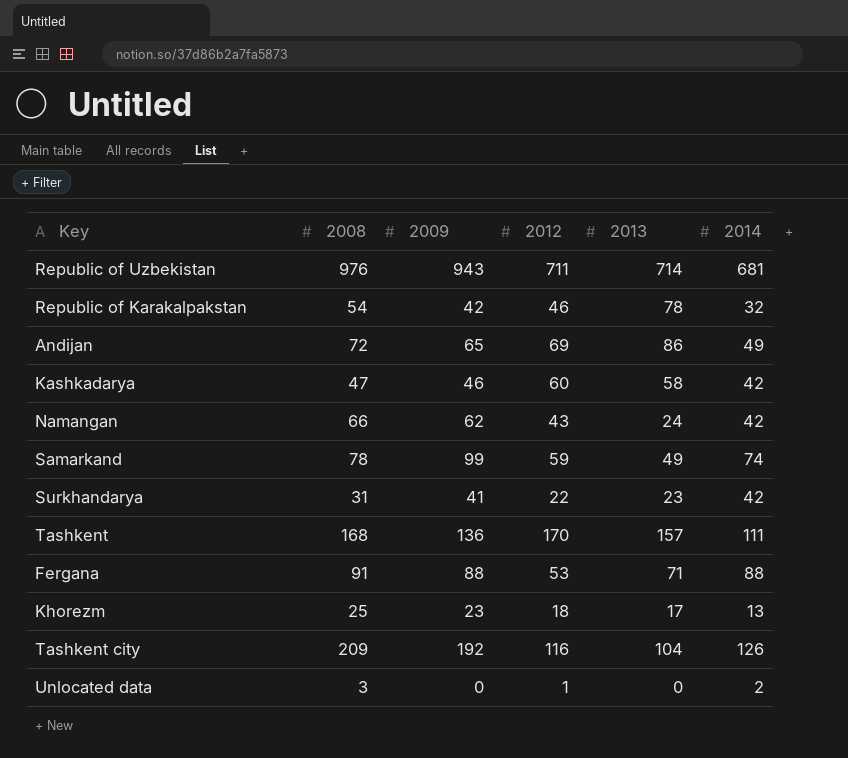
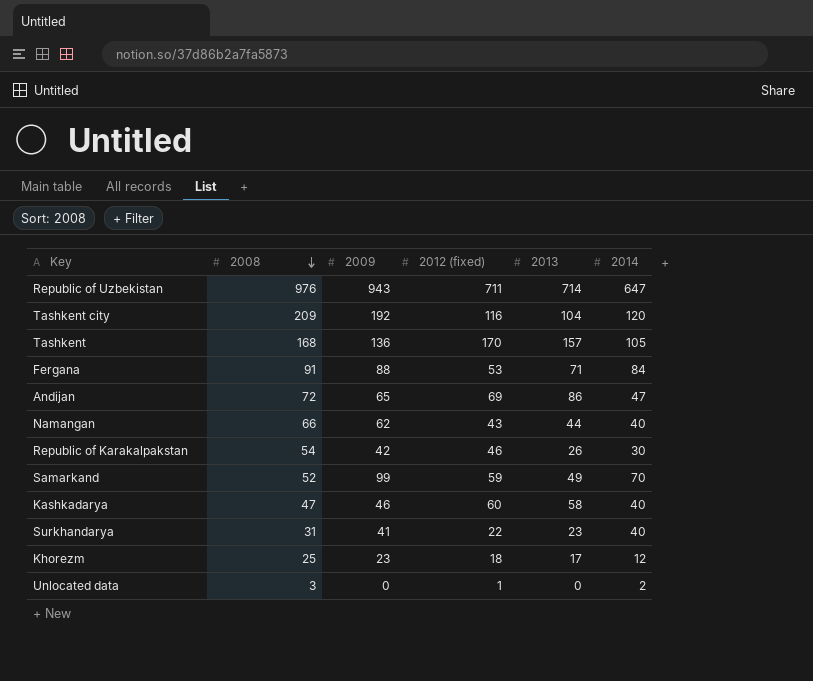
row order: none -> 2008 descending
column name: 2012 -> 2012 (fixed)
Republic of Uzbekistan | 2014: 681 -> 647
Tashkent city | 2014: 126 -> 120
Tashkent | 2014: 111 -> 105
Fergana | 2014: 88 -> 84
Andijan | 2014: 49 -> 47
Namangan | 2013: 24 -> 44
Namangan | 2014: 42 -> 40
Republic of Karakalpakstan | 2013: 78 -> 26
Republic of Karakalpakstan | 2014: 32 -> 30
Samarkand | 2008: 78 -> 52
Samarkand | 2014: 74 -> 70
Kashkadarya | 2014: 42 -> 40
Surkhandarya | 2014: 42 -> 40
Khorezm | 2014: 13 -> 12

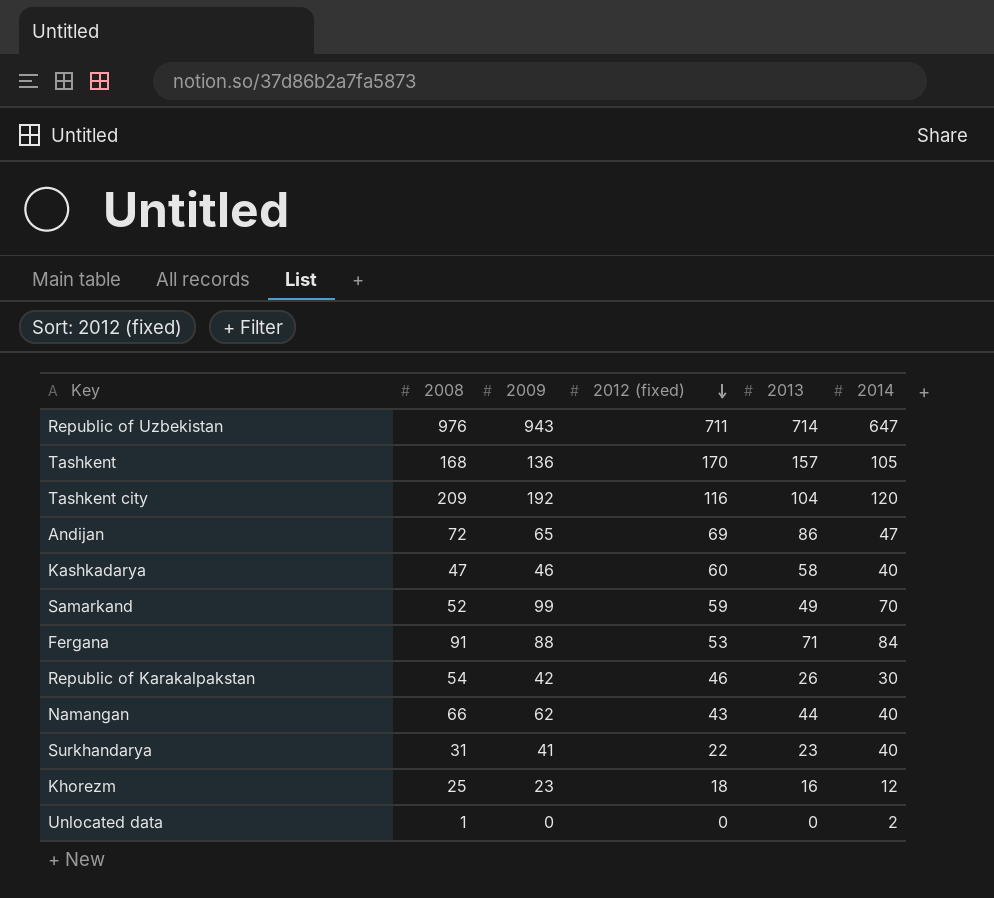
row order: 2008 descending -> 2012 (fixed) descending
Khorezm | 2013: 17 -> 16
Unlocated data | 2008: 3 -> 1
Unlocated data | 2012 (fixed): 1 -> 0

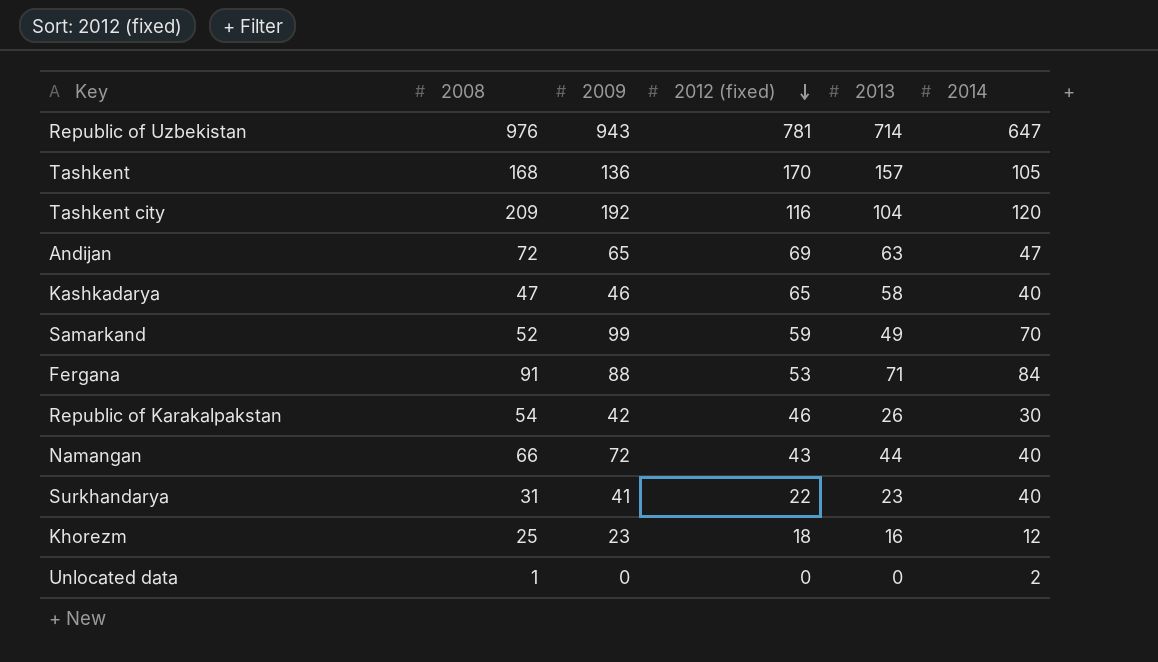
Republic of Uzbekistan | 2012 (fixed): 711 -> 781
Andijan | 2013: 86 -> 63
Kashkadarya | 2012 (fixed): 60 -> 65
Namangan | 2009: 62 -> 72

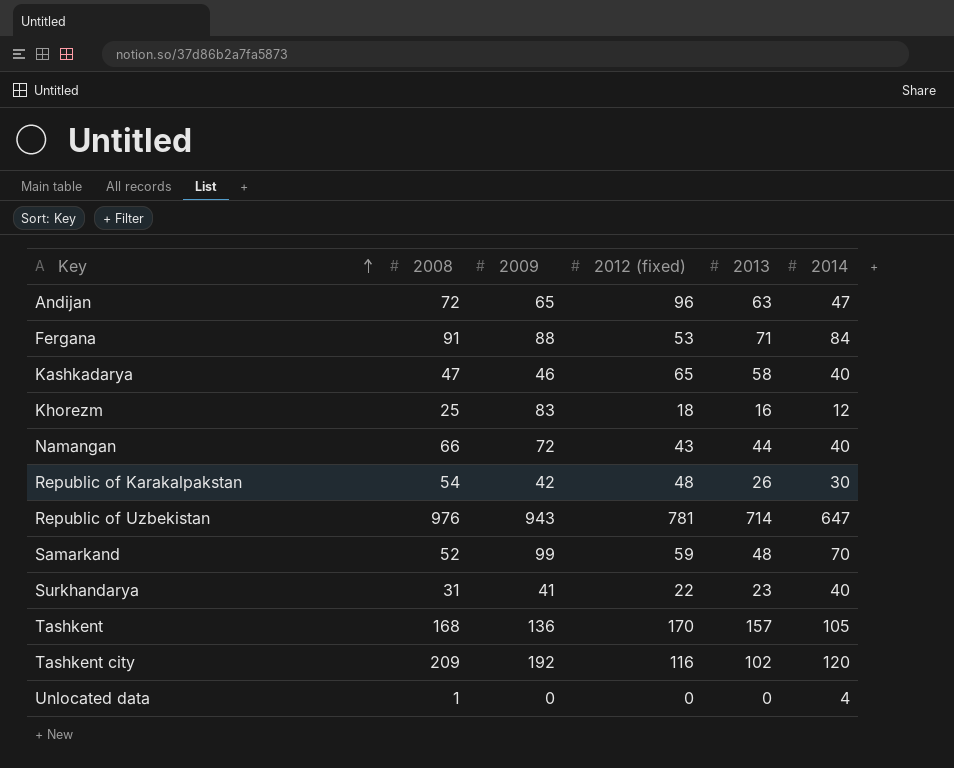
row order: 2012 (fixed) descending -> Key ascending
Andijan | 2012 (fixed): 69 -> 96
Khorezm | 2009: 23 -> 83
Republic of Karakalpakstan | 2012 (fixed): 46 -> 48
Samarkand | 2013: 49 -> 48
Tashkent city | 2013: 104 -> 102
Unlocated data | 2014: 2 -> 4

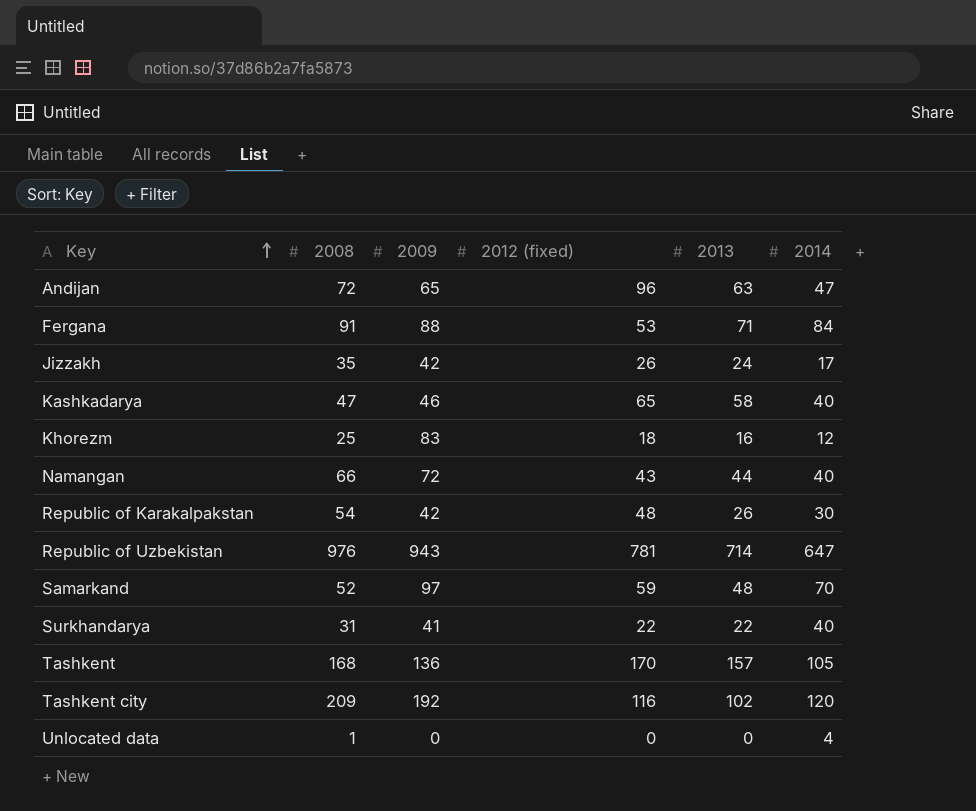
row Jizzakh: none -> 35 | 42 | 26 | 24 | 17
Samarkand | 2009: 99 -> 97
Surkhandarya | 2013: 23 -> 22

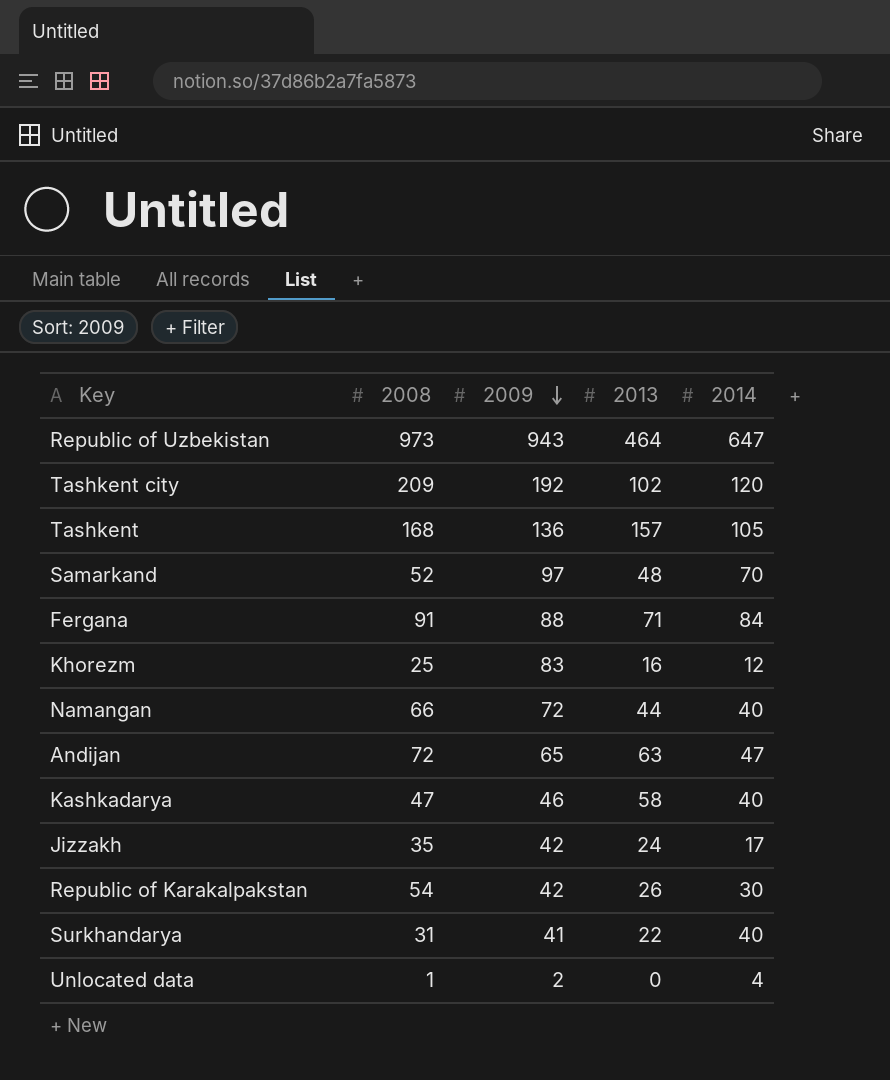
row order: Key ascending -> 2009 descending
column 2012 (fixed) | position: 4 -> none
Republic of Uzbekistan | 2008: 976 -> 973
Republic of Uzbekistan | 2013: 714 -> 464
Unlocated data | 2009: 0 -> 2

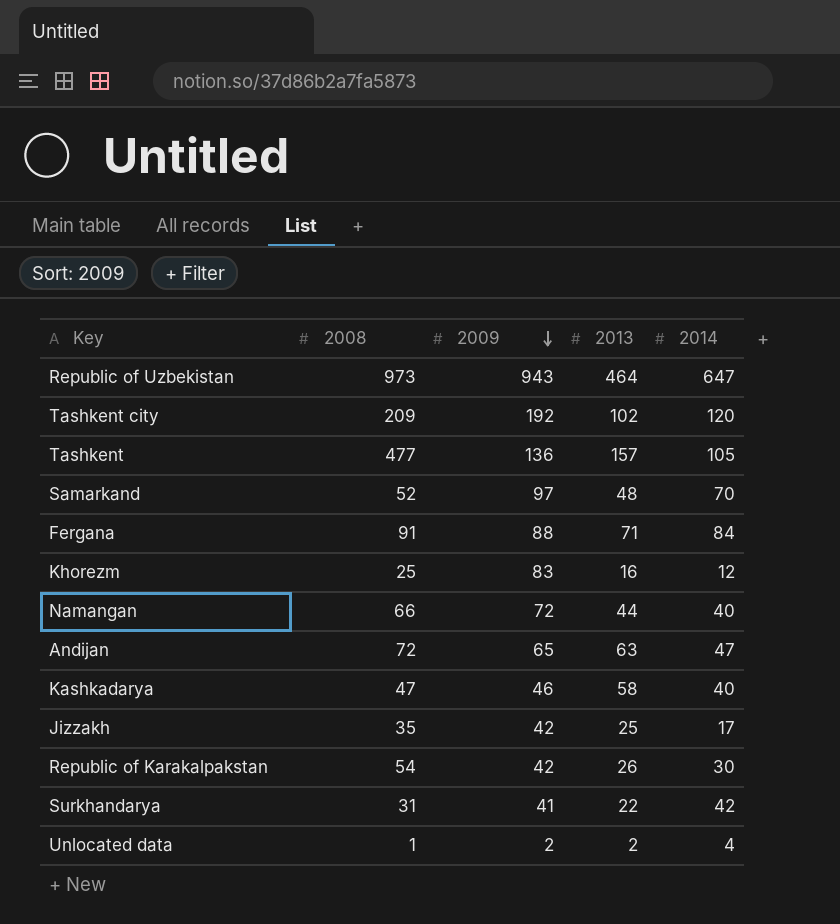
Tashkent | 2008: 168 -> 477
Jizzakh | 2013: 24 -> 25
Surkhandarya | 2014: 40 -> 42
Unlocated data | 2013: 0 -> 2

